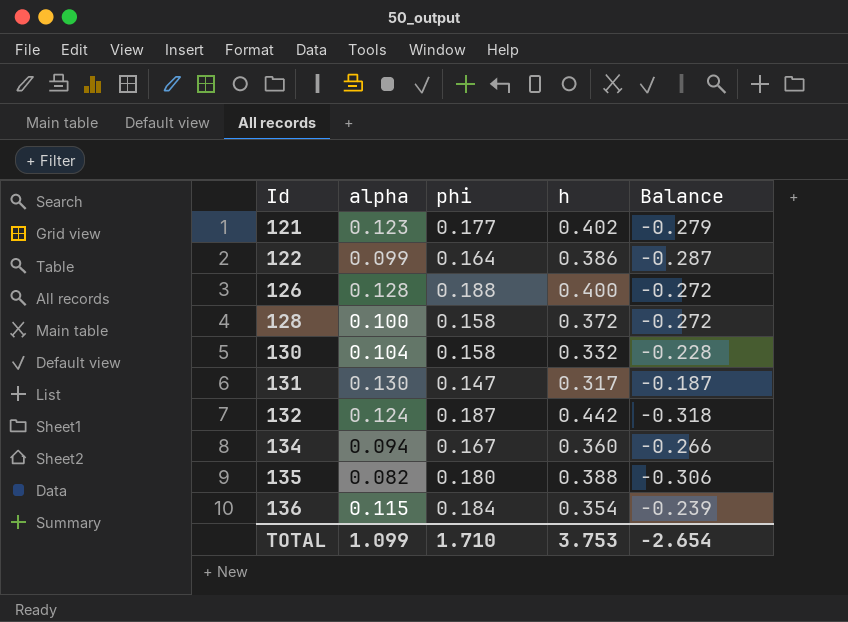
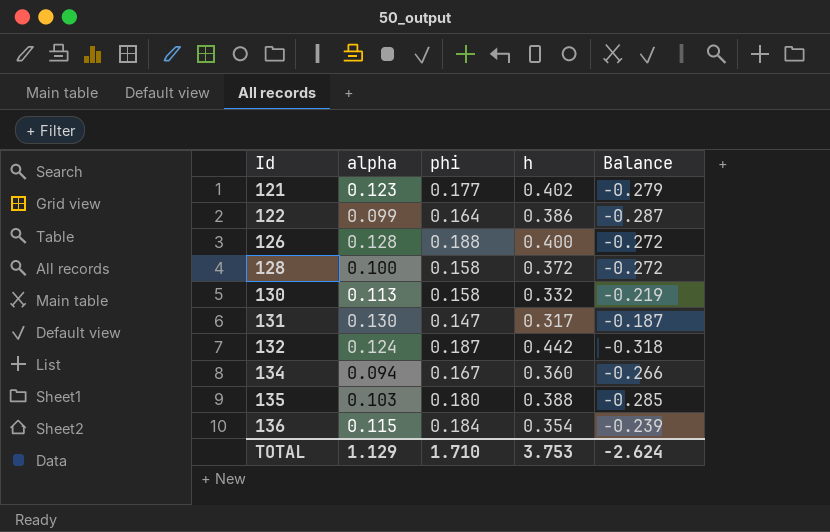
130 | alpha: 0.104 -> 0.113
130 | Balance: -0.228 -> -0.219
135 | alpha: 0.082 -> 0.103
135 | Balance: -0.306 -> -0.285
TOTAL | alpha: 1.099 -> 1.129
TOTAL | Balance: -2.654 -> -2.624

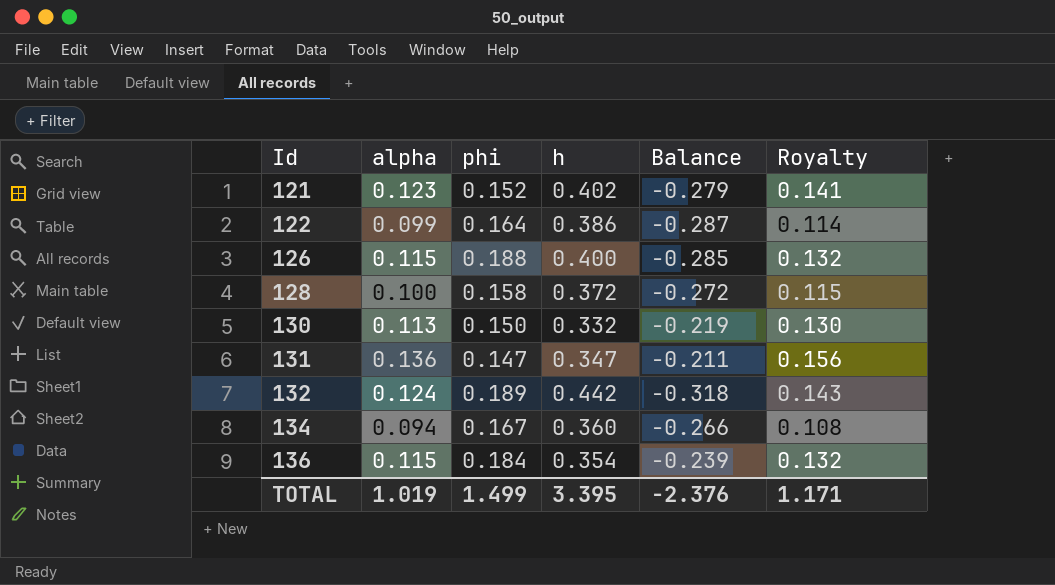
column Royalty | formula: none -> [alpha] * 1.15
row 135: 0.103 | 0.180 | 0.388 | -0.285 -> none
121 | phi: 0.177 -> 0.152
126 | alpha: 0.128 -> 0.115
126 | Balance: -0.272 -> -0.285
130 | phi: 0.158 -> 0.150
131 | alpha: 0.130 -> 0.136
131 | h: 0.317 -> 0.347
131 | Balance: -0.187 -> -0.211
132 | phi: 0.187 -> 0.189
TOTAL | alpha: 1.129 -> 1.019
TOTAL | phi: 1.710 -> 1.499
TOTAL | h: 3.753 -> 3.395
TOTAL | Balance: -2.624 -> -2.376

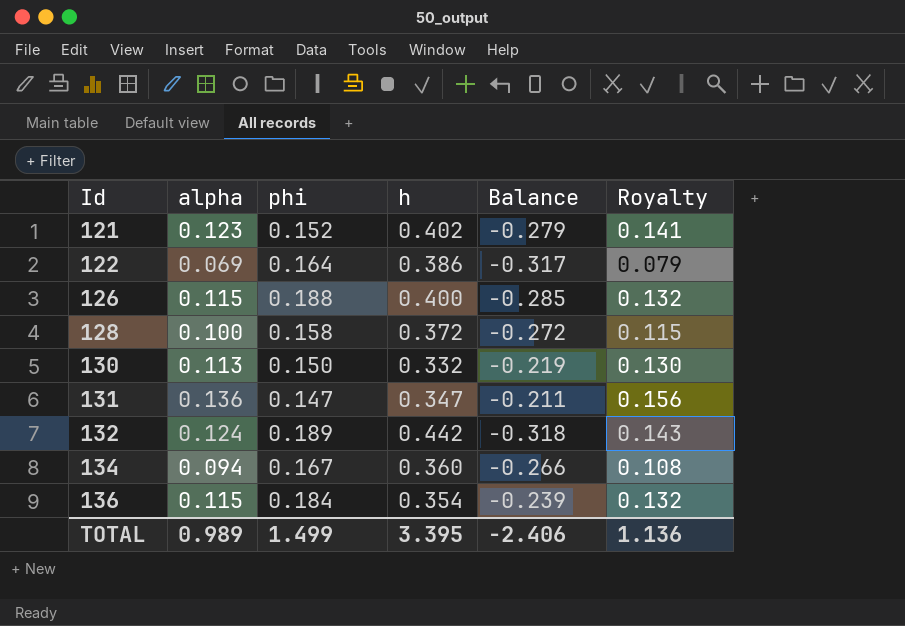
122 | alpha: 0.099 -> 0.069
122 | Balance: -0.287 -> -0.317
122 | Royalty: 0.114 -> 0.079
TOTAL | alpha: 1.019 -> 0.989
TOTAL | Balance: -2.376 -> -2.406
TOTAL | Royalty: 1.171 -> 1.136

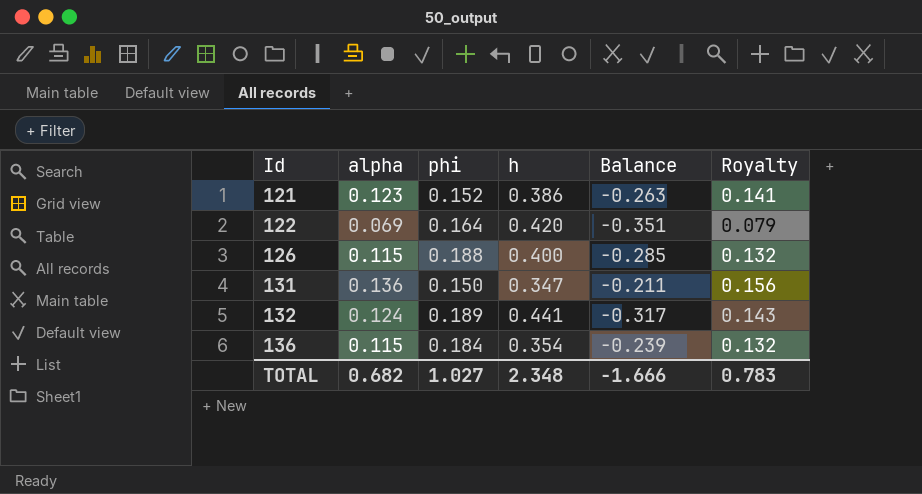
row 128: 0.100 | 0.158 | 0.372 | -0.272 | 0.115 -> none
row 130: 0.113 | 0.150 | 0.332 | -0.219 | 0.130 -> none
row 134: 0.094 | 0.167 | 0.360 | -0.266 | 0.108 -> none
121 | h: 0.402 -> 0.386
121 | Balance: -0.279 -> -0.263
122 | h: 0.386 -> 0.420
122 | Balance: -0.317 -> -0.351
131 | phi: 0.147 -> 0.150
132 | h: 0.442 -> 0.441
132 | Balance: -0.318 -> -0.317
TOTAL | alpha: 0.989 -> 0.682
TOTAL | phi: 1.499 -> 1.027
TOTAL | h: 3.395 -> 2.348
TOTAL | Balance: -2.406 -> -1.666
TOTAL | Royalty: 1.136 -> 0.783

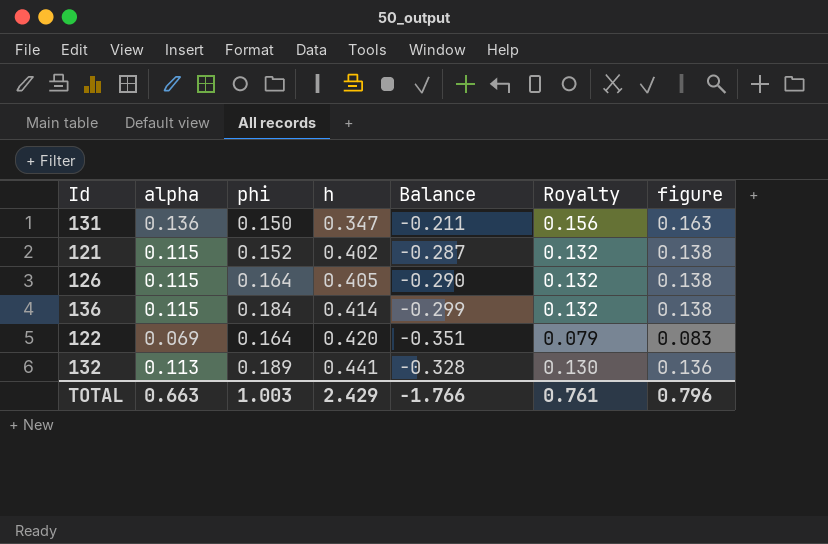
row order: Id ascending -> h ascending
column figure | formula: none -> [alpha] * 1.2
121 | alpha: 0.123 -> 0.115
121 | h: 0.386 -> 0.402
121 | Balance: -0.263 -> -0.287
121 | Royalty: 0.141 -> 0.132
126 | phi: 0.188 -> 0.164
126 | h: 0.400 -> 0.405
126 | Balance: -0.285 -> -0.290
136 | h: 0.354 -> 0.414
136 | Balance: -0.239 -> -0.299
132 | alpha: 0.124 -> 0.113
132 | Balance: -0.317 -> -0.328
132 | Royalty: 0.143 -> 0.130
TOTAL | alpha: 0.682 -> 0.663
TOTAL | phi: 1.027 -> 1.003
TOTAL | h: 2.348 -> 2.429
TOTAL | Balance: -1.666 -> -1.766
TOTAL | Royalty: 0.783 -> 0.761

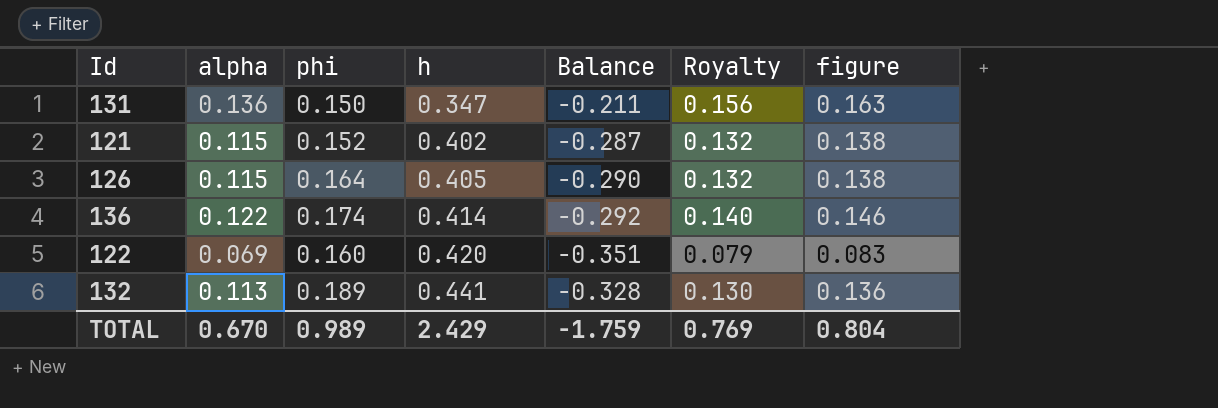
136 | alpha: 0.115 -> 0.122
136 | phi: 0.184 -> 0.174
136 | Balance: -0.299 -> -0.292
136 | Royalty: 0.132 -> 0.140
136 | figure: 0.138 -> 0.146
122 | phi: 0.164 -> 0.160
TOTAL | alpha: 0.663 -> 0.670
TOTAL | phi: 1.003 -> 0.989
TOTAL | Balance: -1.766 -> -1.759
TOTAL | Royalty: 0.761 -> 0.769
TOTAL | figure: 0.796 -> 0.804

